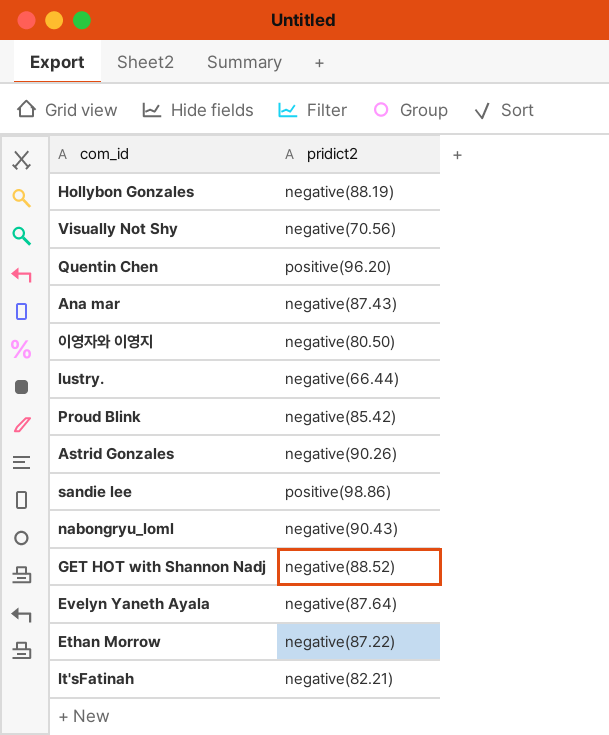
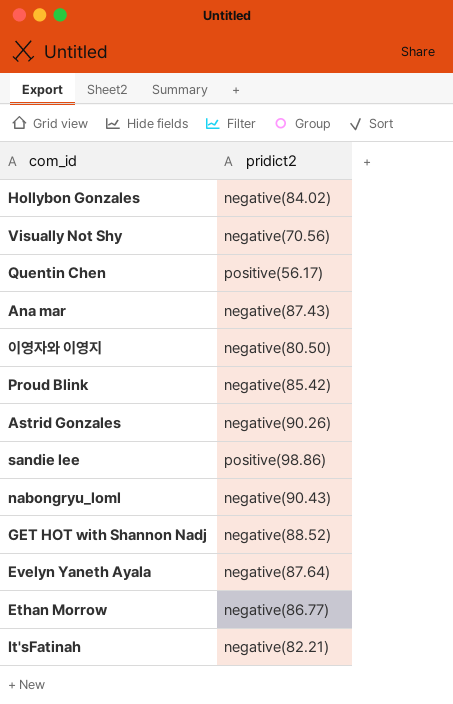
row lustry.: negative(66.44) -> none
Hollybon Gonzales | pridict2: negative(88.19) -> negative(84.02)
Quentin Chen | pridict2: positive(96.20) -> positive(56.17)
Ethan Morrow | pridict2: negative(87.22) -> negative(86.77)

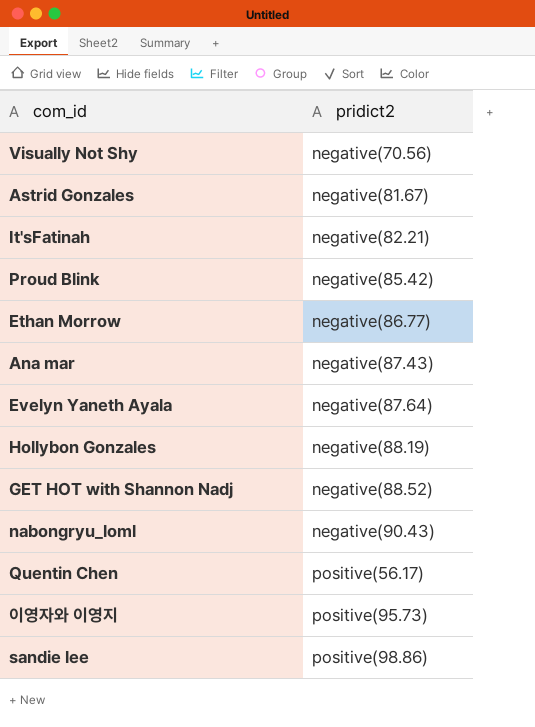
row order: none -> pridict2 ascending
Astrid Gonzales | pridict2: negative(90.26) -> negative(81.67)
Hollybon Gonzales | pridict2: negative(84.02) -> negative(88.19)
이영자와 이영지 | pridict2: negative(80.50) -> positive(95.73)

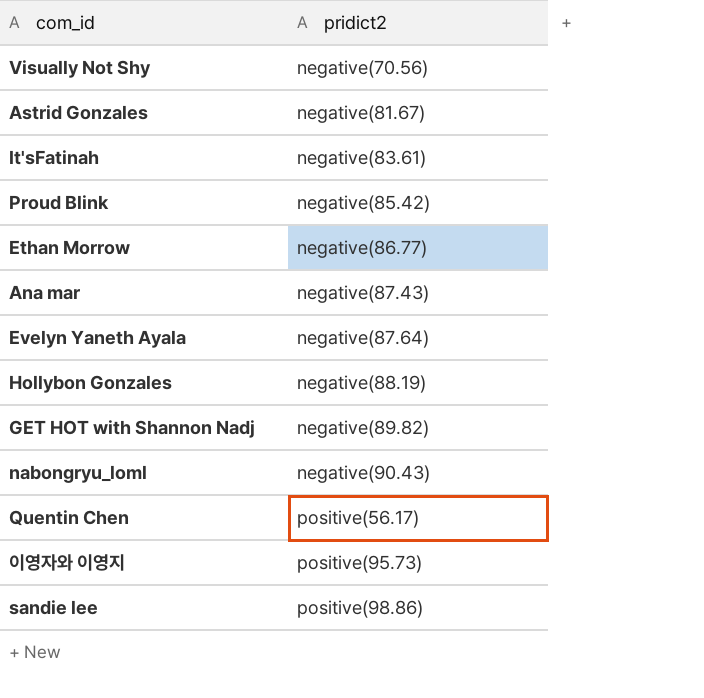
It'sFatinah | pridict2: negative(82.21) -> negative(83.61)
GET HOT with Shannon Nadj | pridict2: negative(88.52) -> negative(89.82)

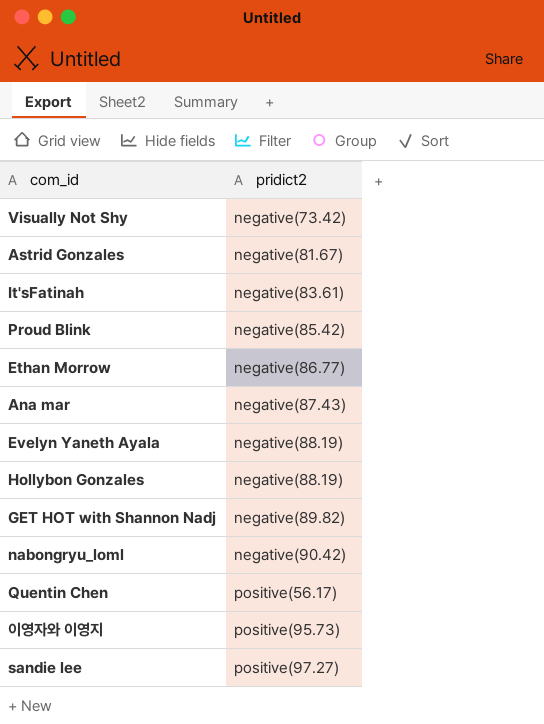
Visually Not Shy | pridict2: negative(70.56) -> negative(73.42)
Evelyn Yaneth Ayala | pridict2: negative(87.64) -> negative(88.19)
nabongryu_loml | pridict2: negative(90.43) -> negative(90.42)
sandie lee | pridict2: positive(98.86) -> positive(97.27)

